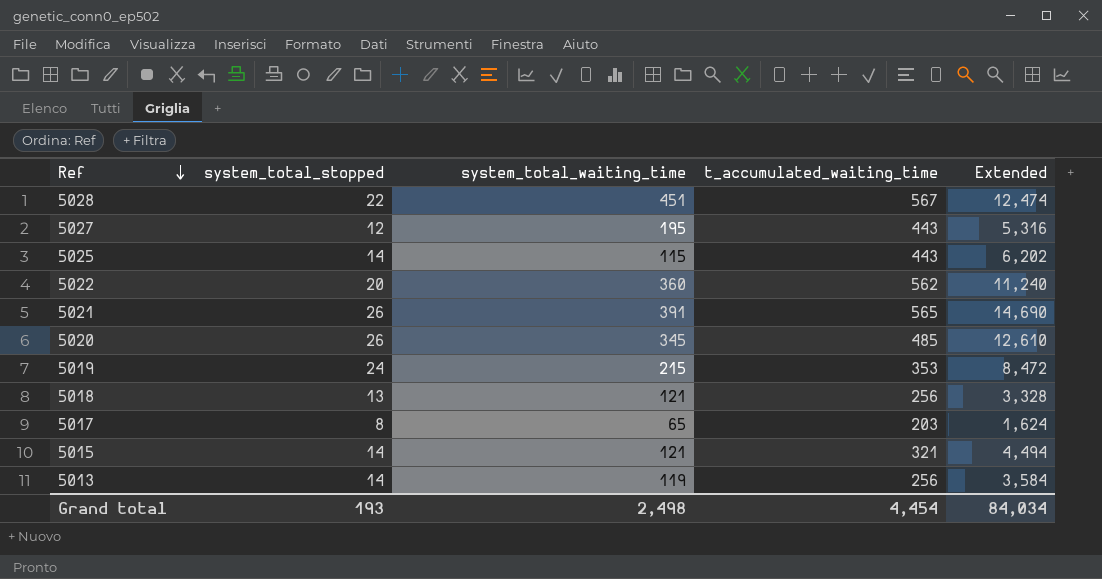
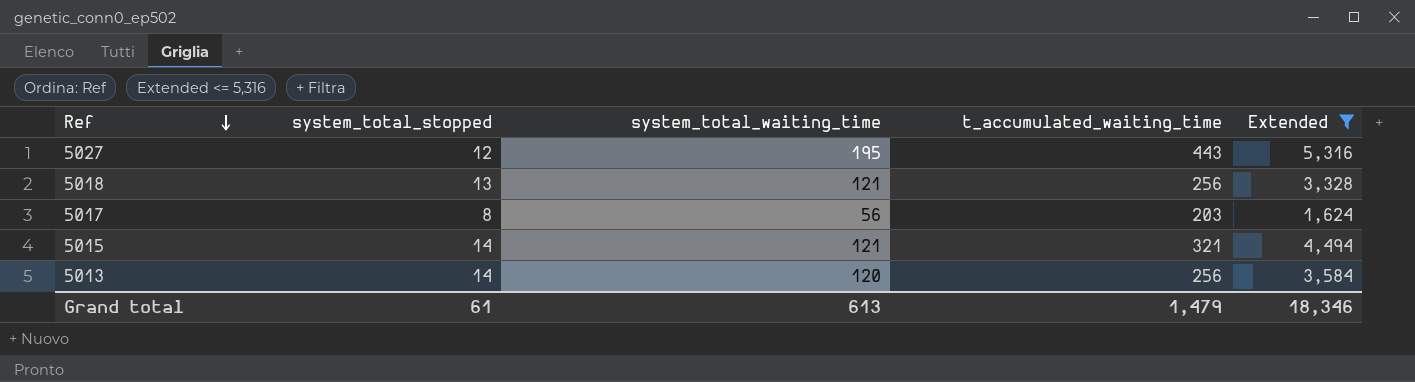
filter: none -> Extended <= 5,316
5017 | system_total_waiting_time: 65 -> 56
5013 | system_total_waiting_time: 119 -> 120
Grand total | system_total_stopped: 193 -> 61
Grand total | system_total_waiting_time: 2,498 -> 613
Grand total | t_accumulated_waiting_time: 4,454 -> 1,479
Grand total | Extended: 84,034 -> 18,346

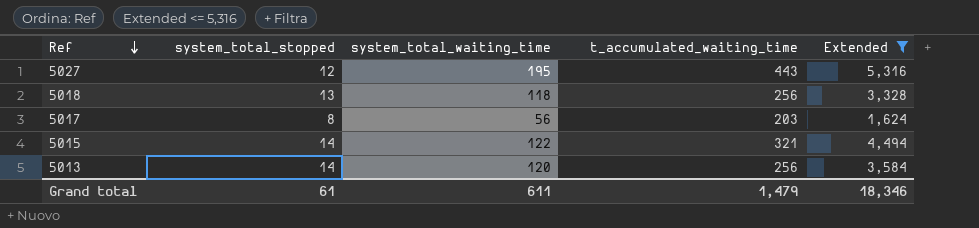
5018 | system_total_waiting_time: 121 -> 118
5015 | system_total_waiting_time: 121 -> 122
Grand total | system_total_waiting_time: 613 -> 611

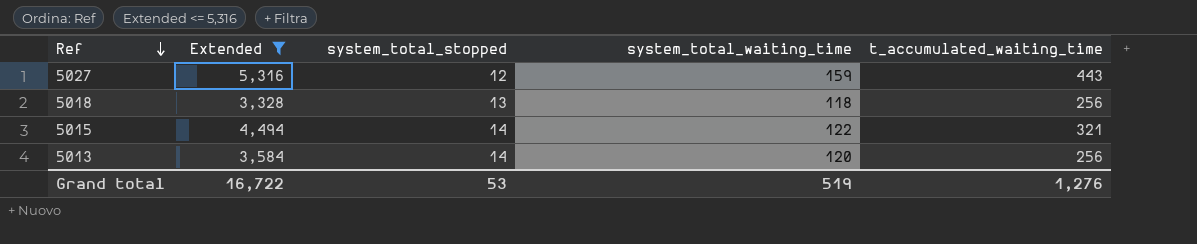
column Extended | position: 5 -> 2
row 5017: 8 | 56 | 203 | 1,624 -> none
5027 | system_total_waiting_time: 195 -> 159
Grand total | Extended: 18,346 -> 16,722
Grand total | system_total_stopped: 61 -> 53
Grand total | system_total_waiting_time: 611 -> 519
Grand total | t_accumulated_waiting_time: 1,479 -> 1,276

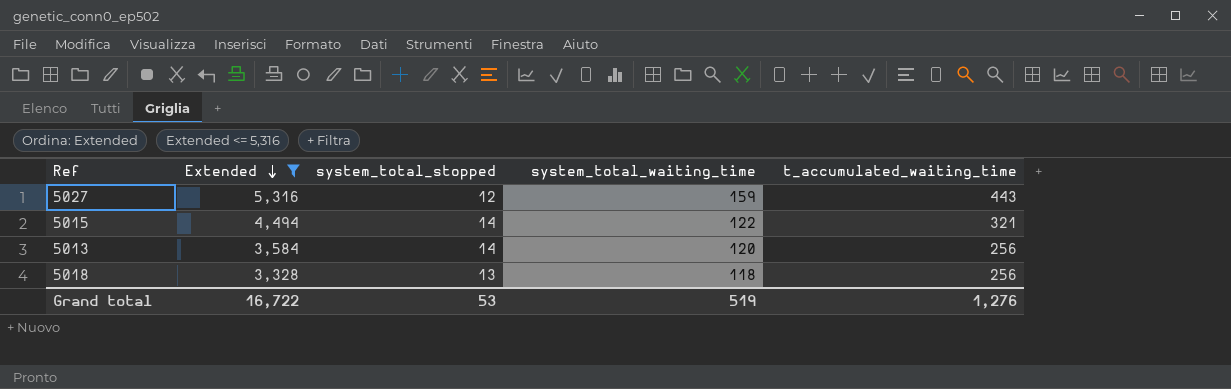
row order: Ref descending -> Extended descending

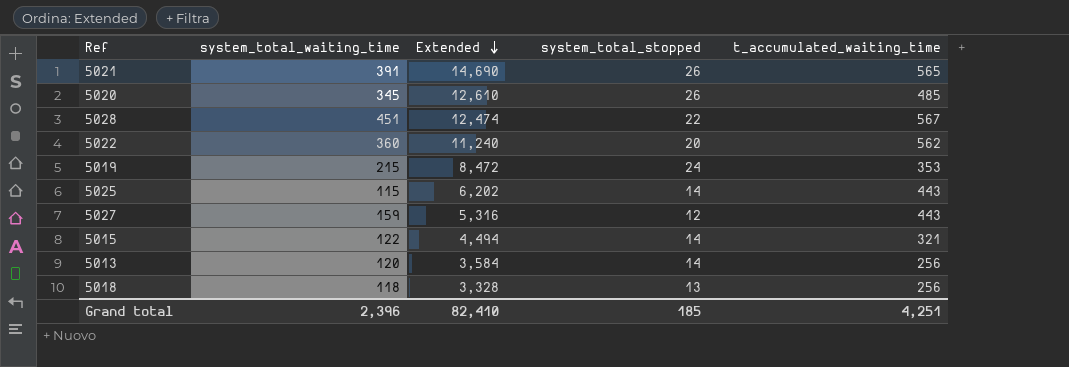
filter: Extended <= 5,316 -> none
column system_total_waiting_time | position: 4 -> 2
Grand total | system_total_waiting_time: 519 -> 2,396
Grand total | Extended: 16,722 -> 82,410
Grand total | system_total_stopped: 53 -> 185
Grand total | t_accumulated_waiting_time: 1,276 -> 4,251

